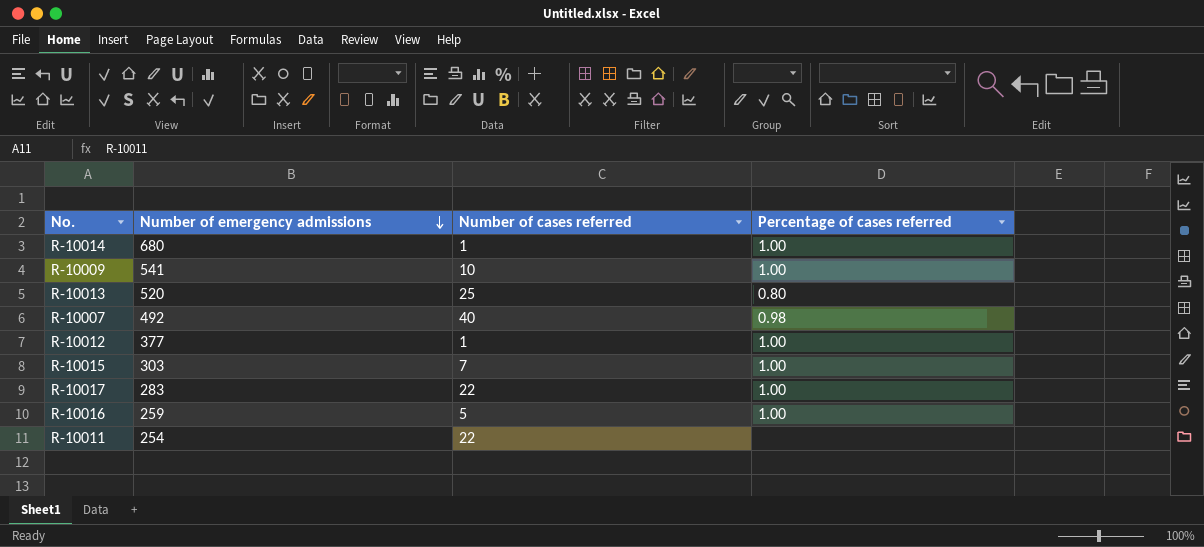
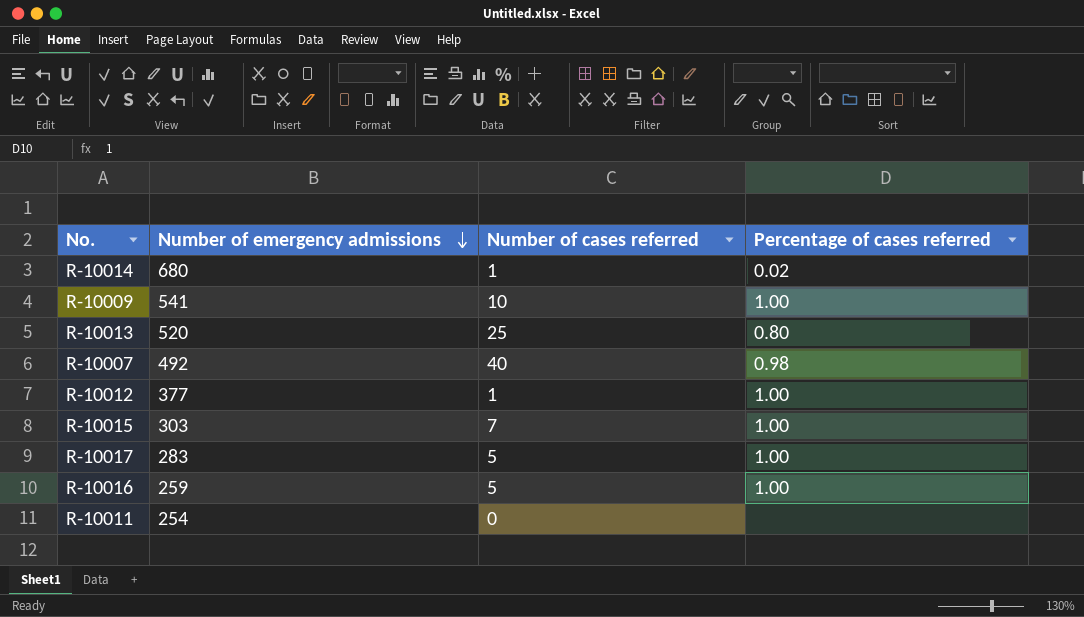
R-10014 | Percentage of cases referred: 1.00 -> 0.02
R-10017 | Number of cases referred: 22 -> 5
R-10011 | Number of cases referred: 22 -> 0

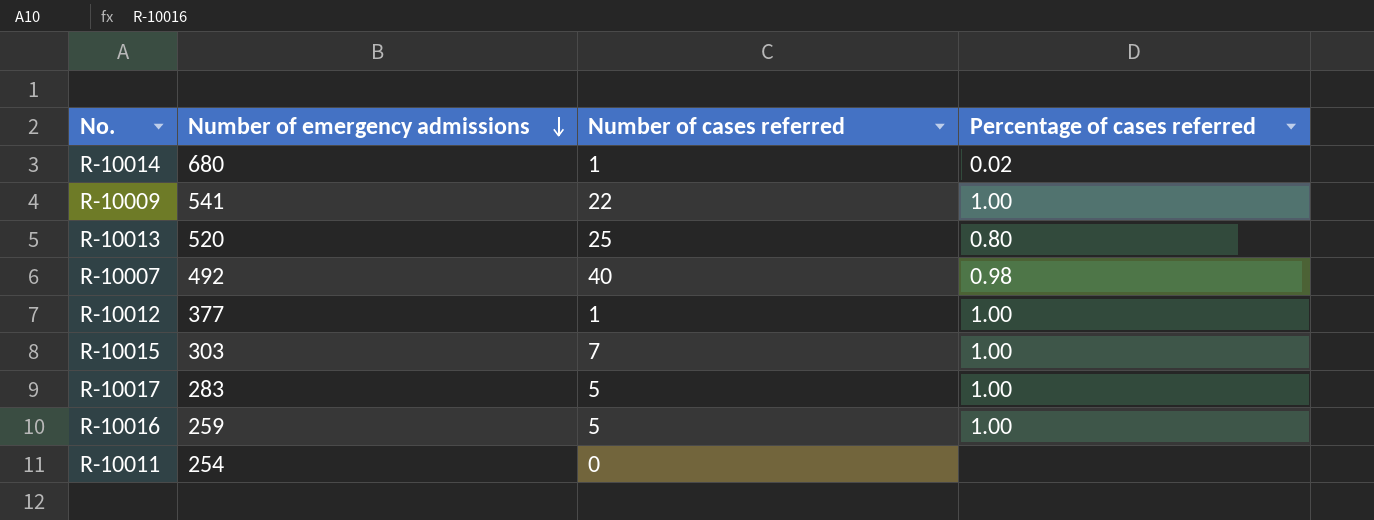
R-10009 | Number of cases referred: 10 -> 22

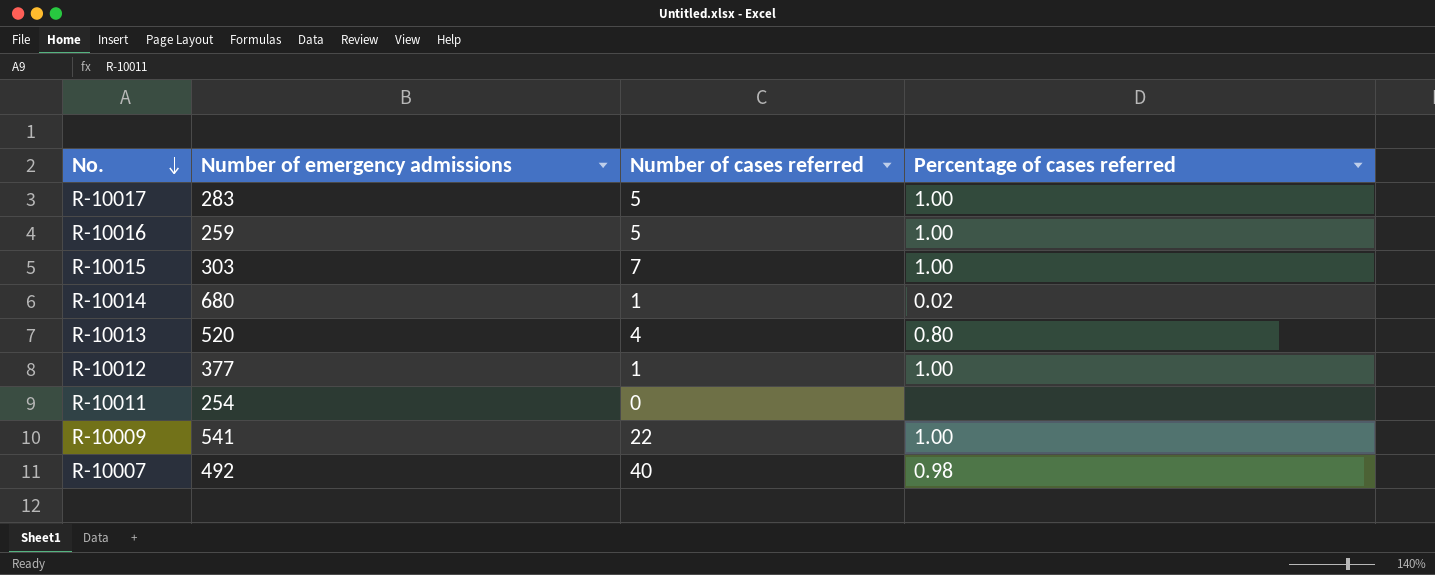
row order: Number of emergency admissions descending -> No. descending
R-10013 | Number of cases referred: 25 -> 4

